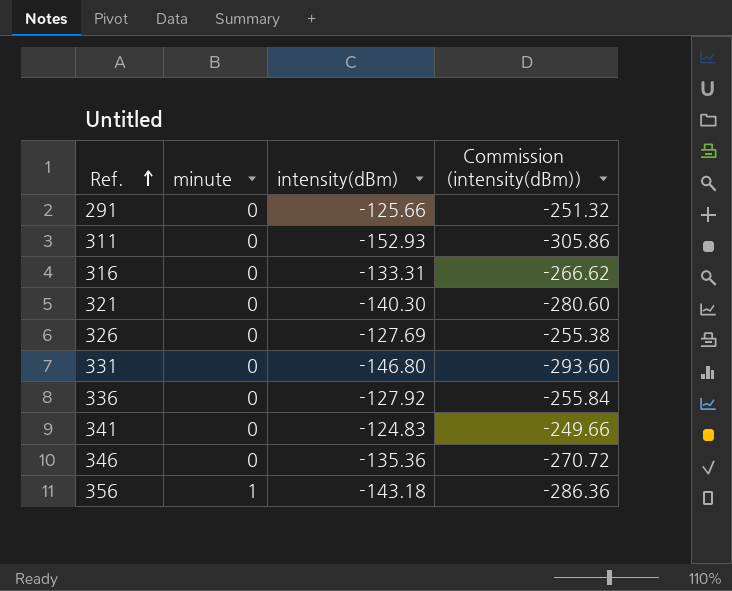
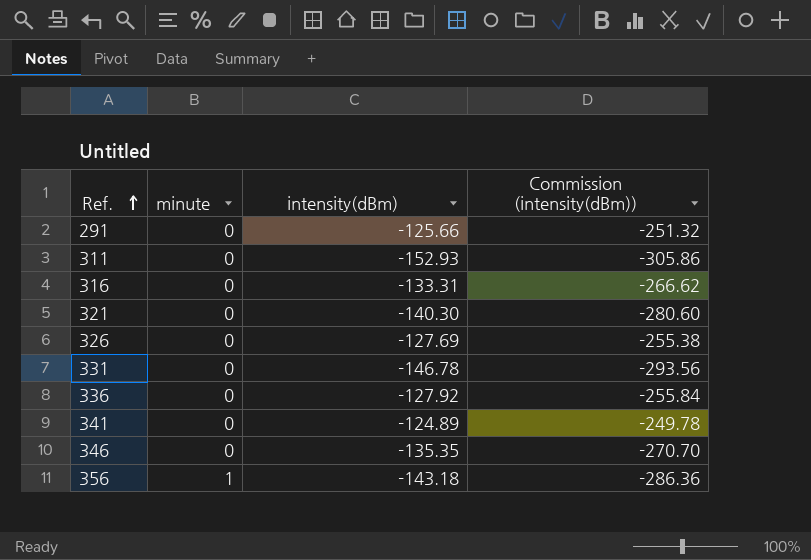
331 | intensity(dBm): -146.80 -> -146.78
331 | Commission (intensity(dBm)): -293.60 -> -293.56
341 | intensity(dBm): -124.83 -> -124.89
341 | Commission (intensity(dBm)): -249.66 -> -249.78
346 | intensity(dBm): -135.36 -> -135.35
346 | Commission (intensity(dBm)): -270.72 -> -270.70

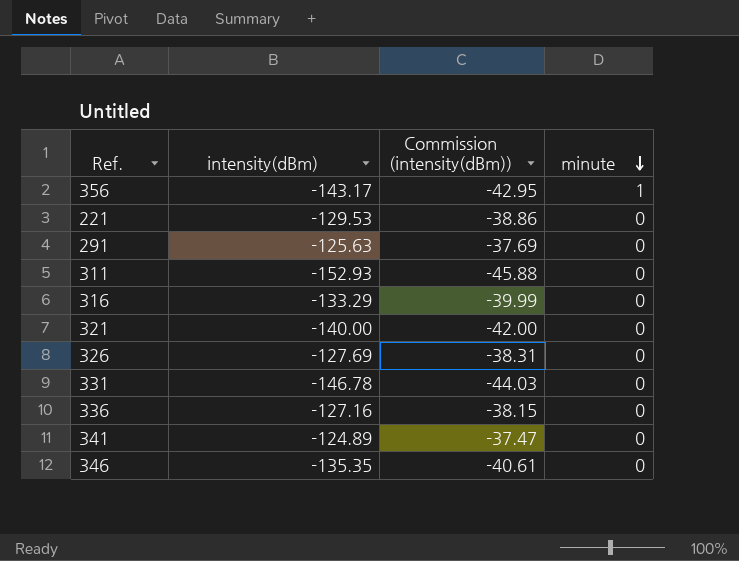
row order: Ref. ascending -> minute descending
column Commission (intensity(dBm)) | formula: [intensity(dBm)] * 2 -> [intensity(dBm)] * 0.3
column minute | position: 2 -> 4
356 | intensity(dBm): -143.18 -> -143.17
row 221: none -> -129.53 | -38.86 | 0
291 | intensity(dBm): -125.66 -> -125.63
316 | intensity(dBm): -133.31 -> -133.29
321 | intensity(dBm): -140.30 -> -140.00
336 | intensity(dBm): -127.92 -> -127.16

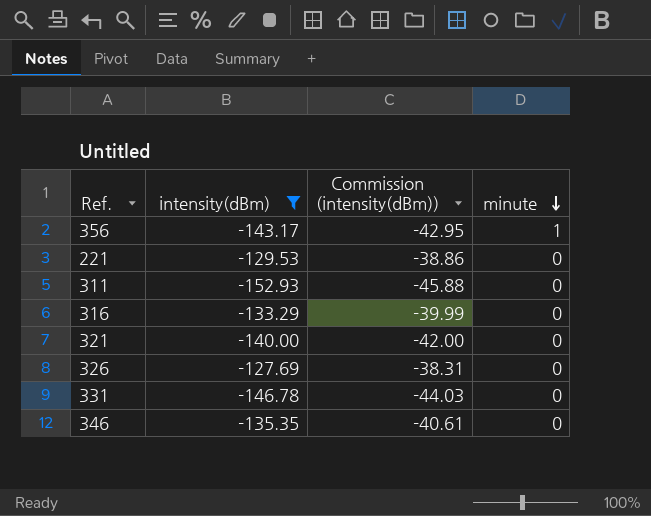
filter: none -> intensity(dBm) <= -127.69

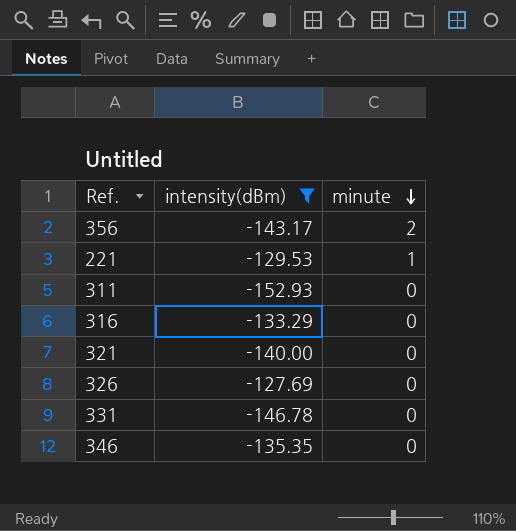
column Commission (intensity(dBm)) | formula: [intensity(dBm)] * 0.3 -> none
356 | minute: 1 -> 2
221 | minute: 0 -> 1

